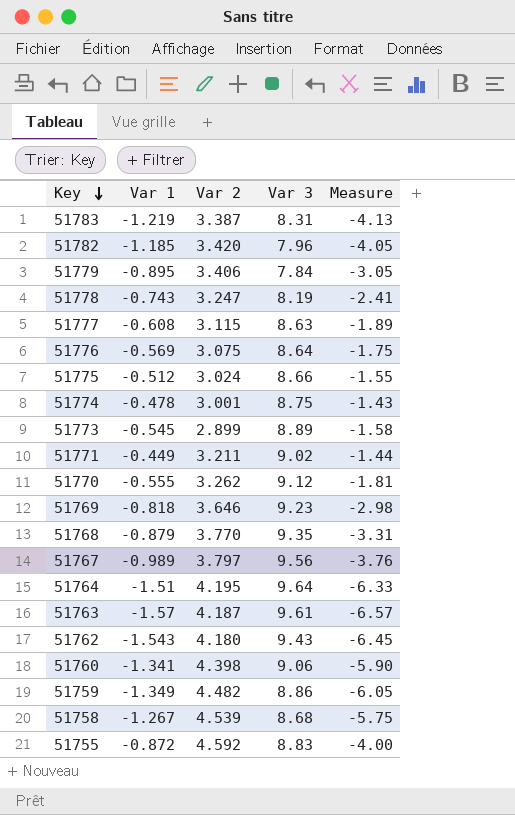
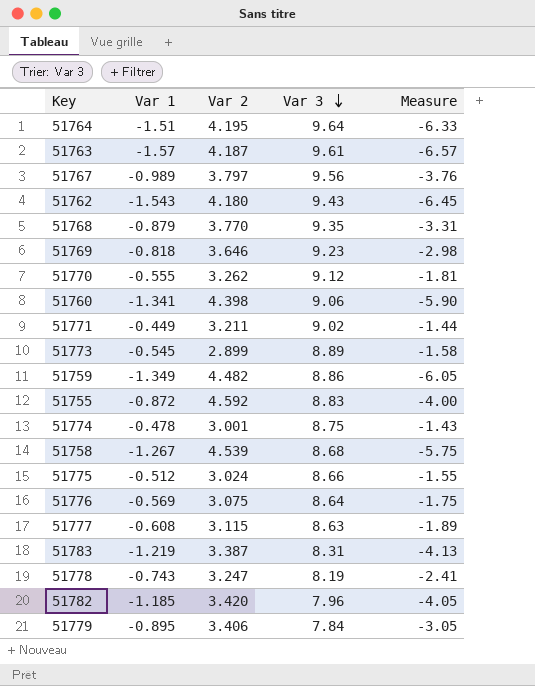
row order: Key descending -> Var 3 descending

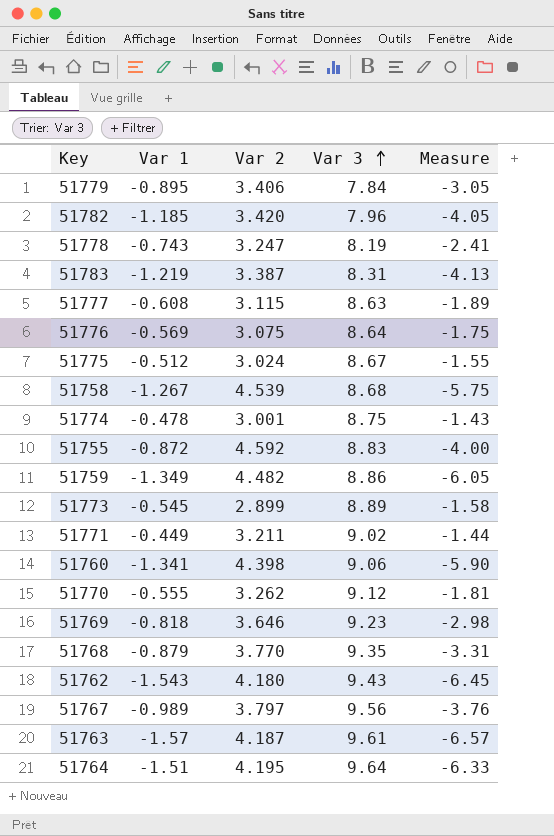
row order: Var 3 descending -> Var 3 ascending
51775 | Var 3: 8.66 -> 8.67

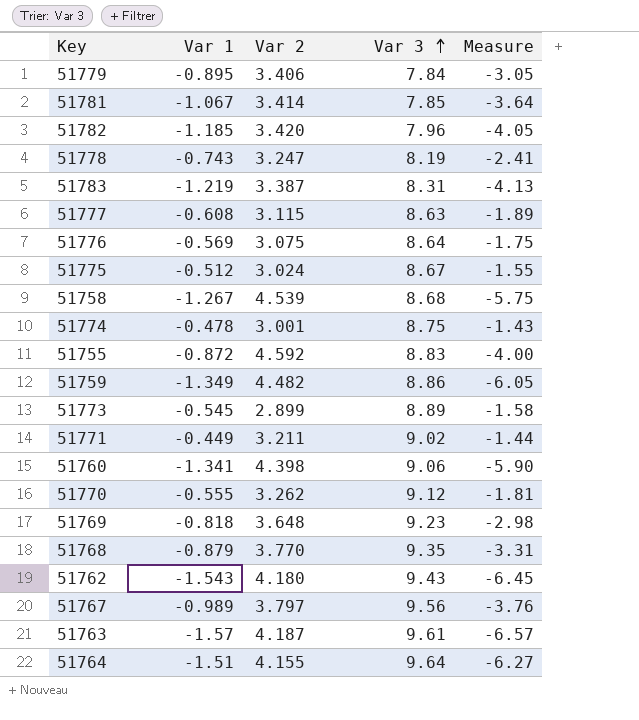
row 51781: none -> -1.067 | 3.414 | 7.85 | -3.64
51769 | Var 2: 3.646 -> 3.648
51764 | Var 2: 4.195 -> 4.155
51764 | Measure: -6.33 -> -6.27

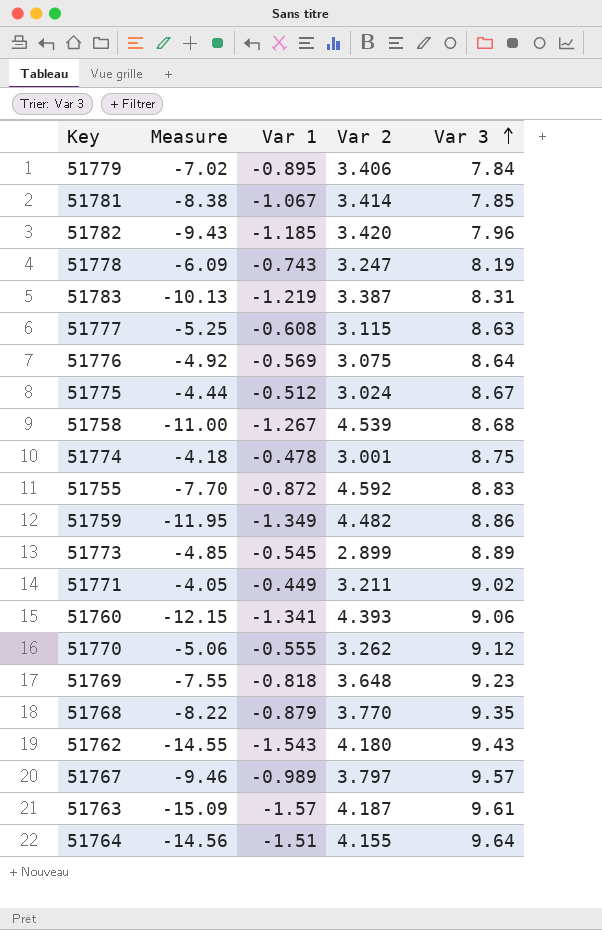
column Measure | formula: [Var 1] * [Var 2] -> [Var 1] * [Var 3]
column Measure | position: 5 -> 2
51760 | Var 2: 4.398 -> 4.393
51767 | Var 3: 9.56 -> 9.57

